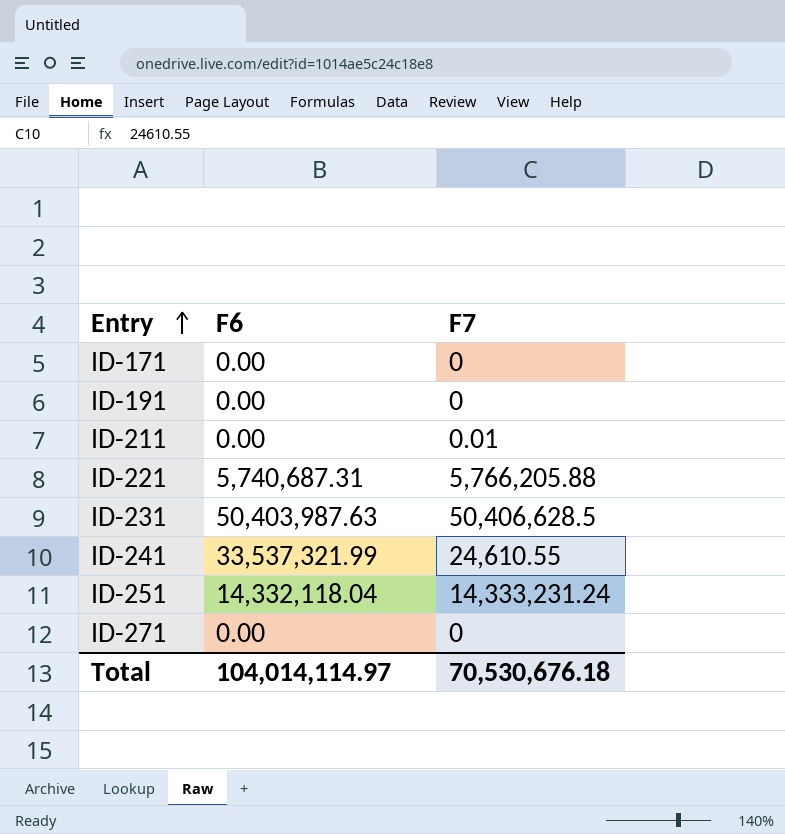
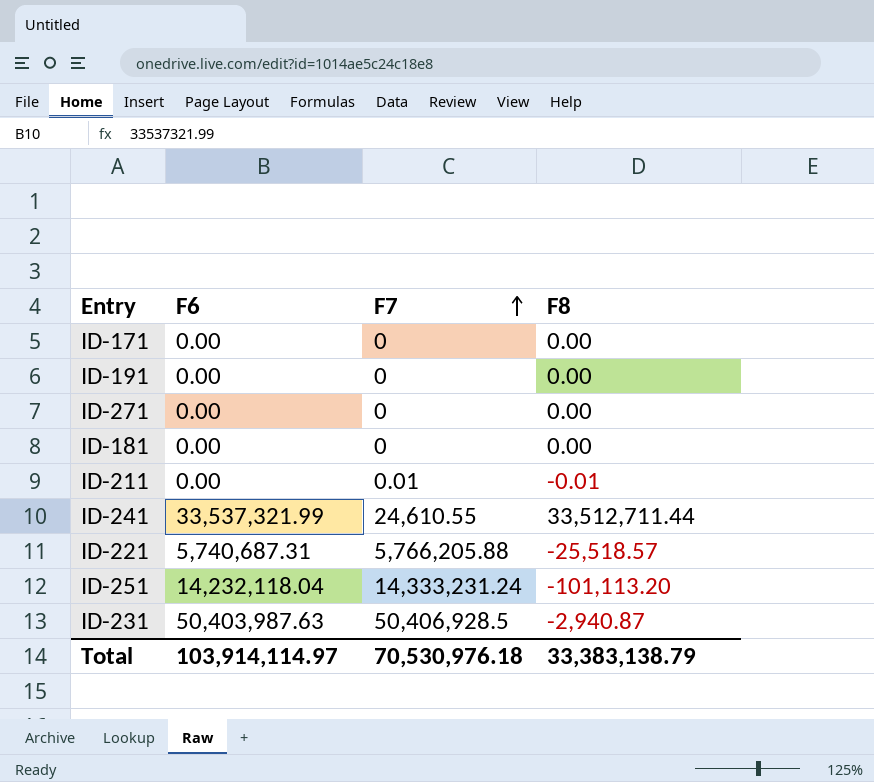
row order: Entry ascending -> F7 ascending
column F8 | formula: none -> [F6] - [F7]
row ID-181: none -> 0.00 | 0 | 0.00
ID-251 | F6: 14,332,118.04 -> 14,232,118.04
ID-231 | F7: 50,406,628.5 -> 50,406,928.5
Total | F6: 104,014,114.97 -> 103,914,114.97
Total | F7: 70,530,676.18 -> 70,530,976.18

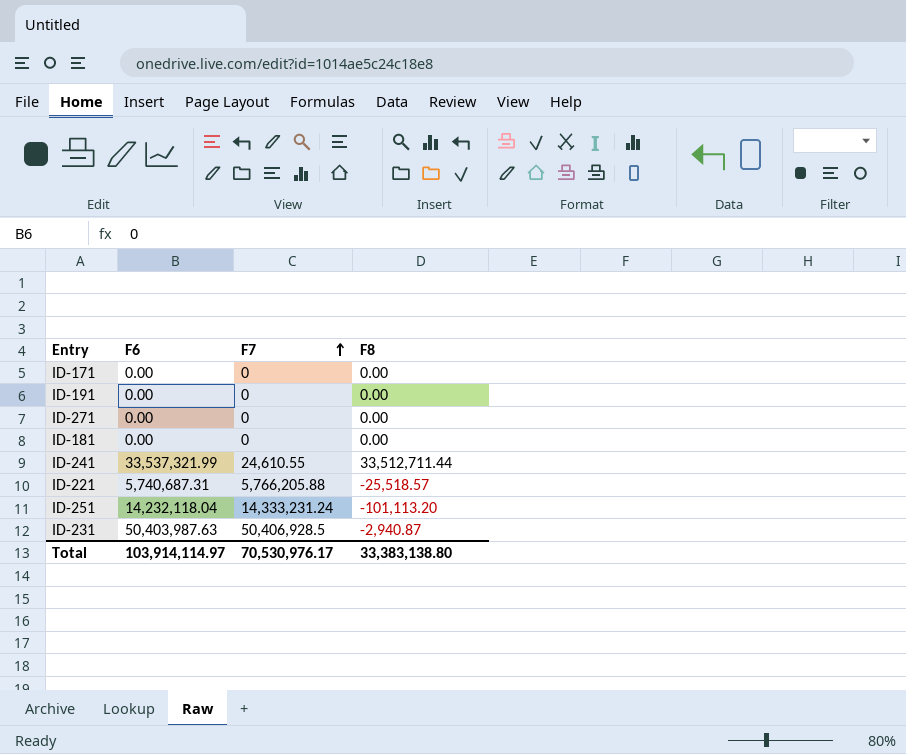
row ID-211: 0.00 | 0.01 | -0.01 -> none
Total | F7: 70,530,976.18 -> 70,530,976.17
Total | F8: 33,383,138.79 -> 33,383,138.80

